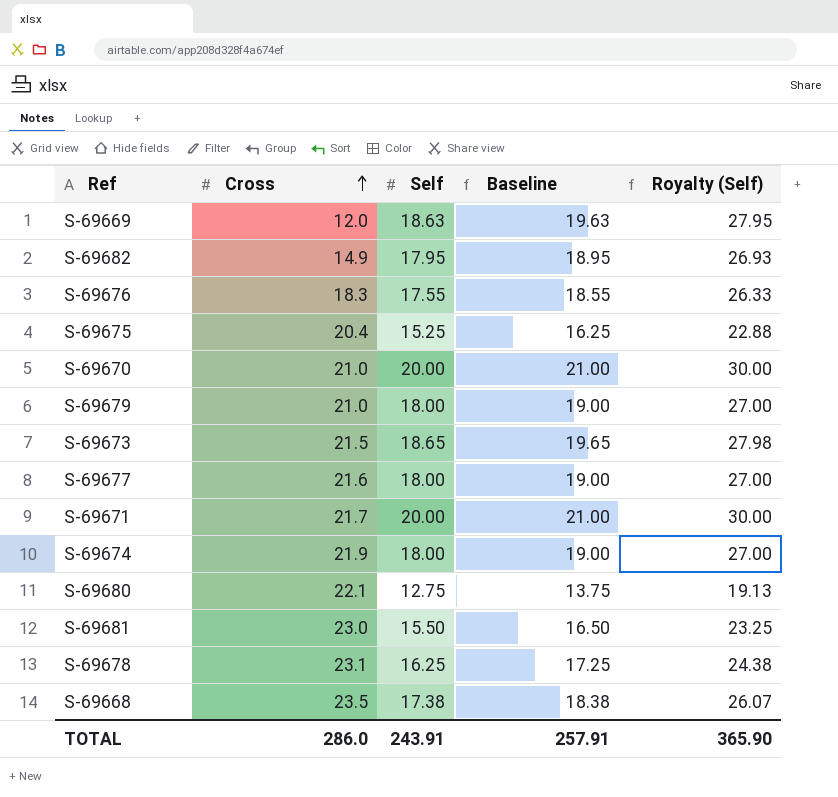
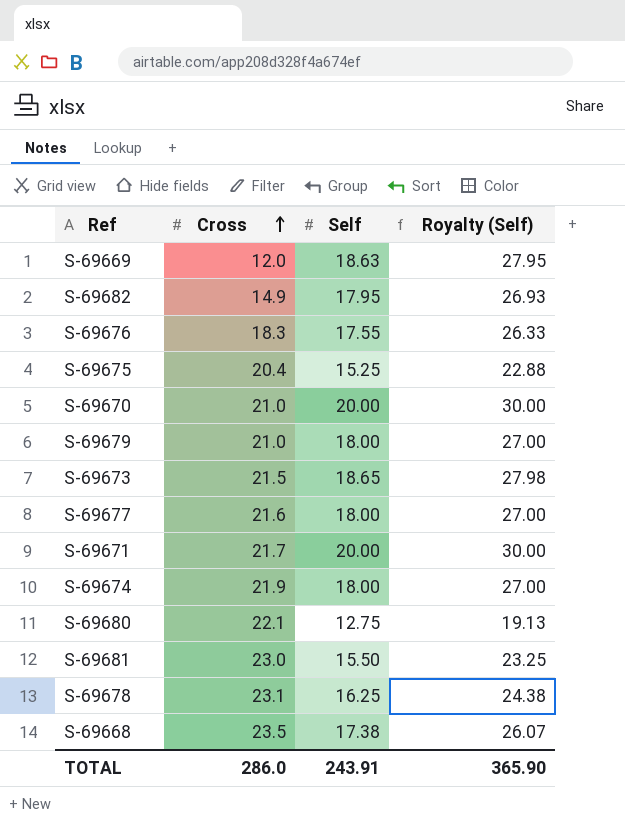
column Baseline | formula: [Self] + 1 -> none

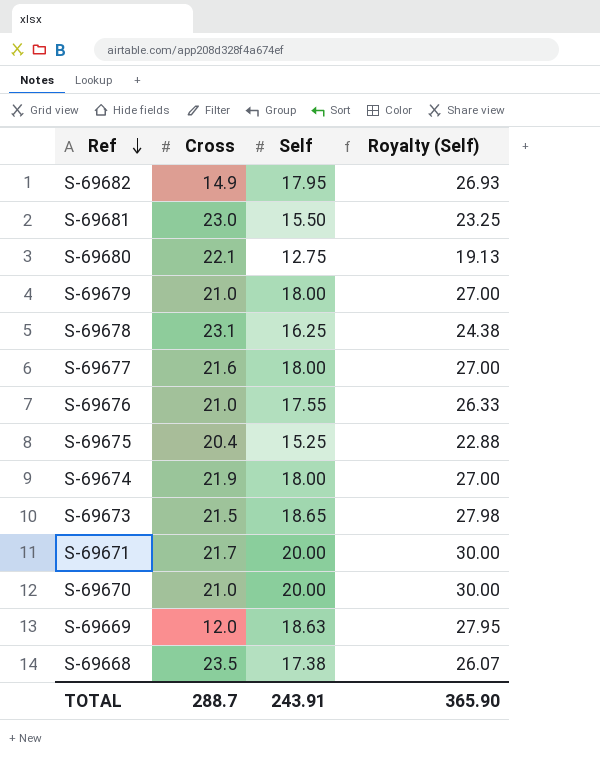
row order: Cross ascending -> Ref descending
S-69676 | Cross: 18.3 -> 21.0
TOTAL | Cross: 286.0 -> 288.7

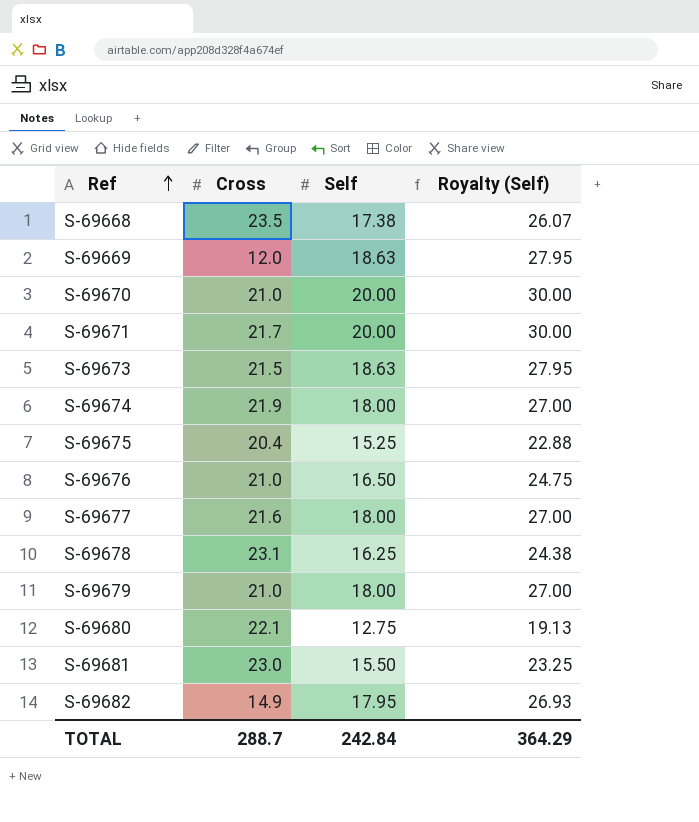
row order: Ref descending -> Ref ascending
S-69673 | Self: 18.65 -> 18.63
S-69673 | Royalty (Self): 27.98 -> 27.95
S-69676 | Self: 17.55 -> 16.50
S-69676 | Royalty (Self): 26.33 -> 24.75
TOTAL | Self: 243.91 -> 242.84
TOTAL | Royalty (Self): 365.90 -> 364.29

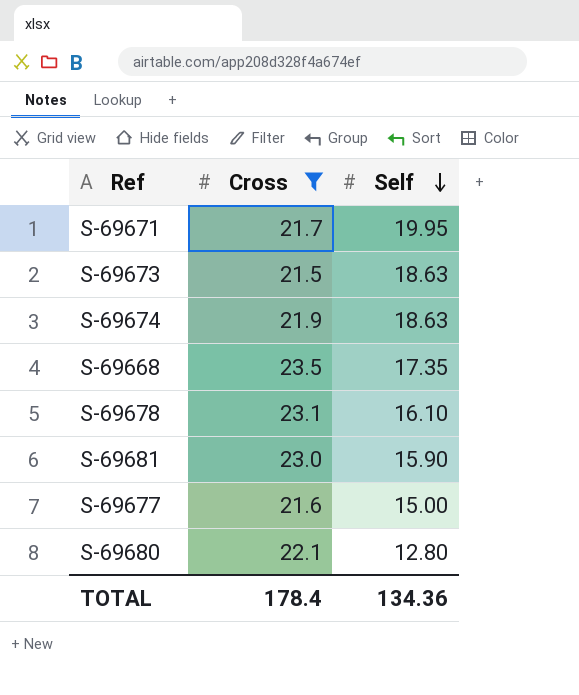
filter: none -> Cross >= 21.5
row order: Ref ascending -> Self descending
column Royalty (Self) | formula: [Self] * 1.5 -> none
S-69671 | Self: 20.00 -> 19.95
S-69674 | Self: 18.00 -> 18.63
S-69668 | Self: 17.38 -> 17.35
S-69678 | Self: 16.25 -> 16.10
S-69681 | Self: 15.50 -> 15.90
S-69677 | Self: 18.00 -> 15.00
S-69680 | Self: 12.75 -> 12.80
TOTAL | Cross: 288.7 -> 178.4
TOTAL | Self: 242.84 -> 134.36

